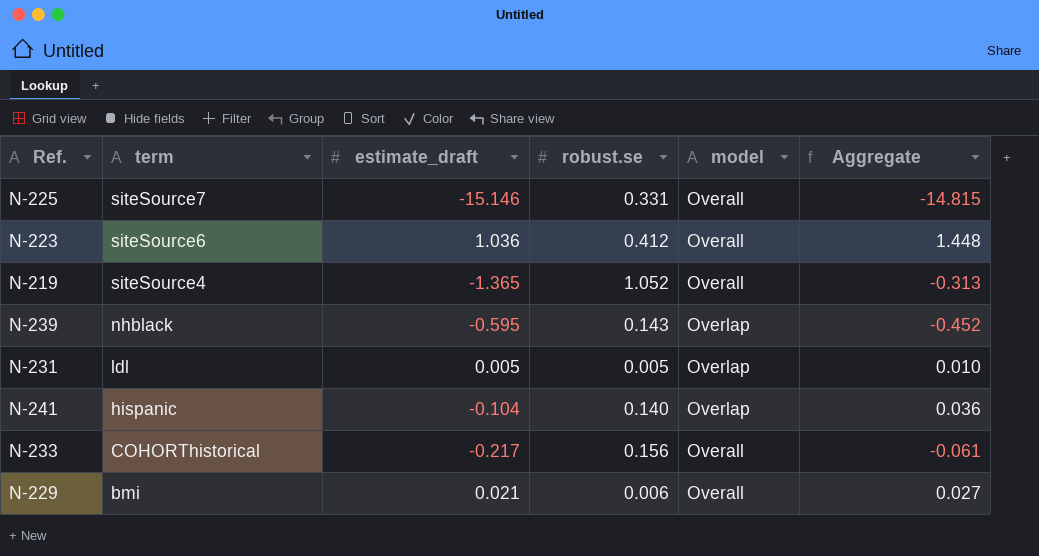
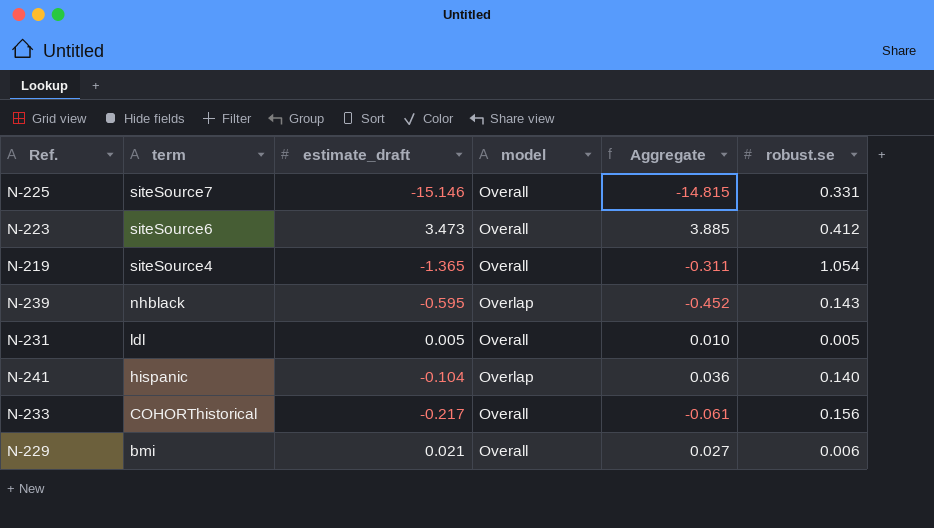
column robust.se | position: 4 -> 6
N-223 | estimate_draft: 1.036 -> 3.473
N-223 | Aggregate: 1.448 -> 3.885
N-219 | Aggregate: -0.313 -> -0.311
N-219 | robust.se: 1.052 -> 1.054
N-231 | model: Overlap -> Overall

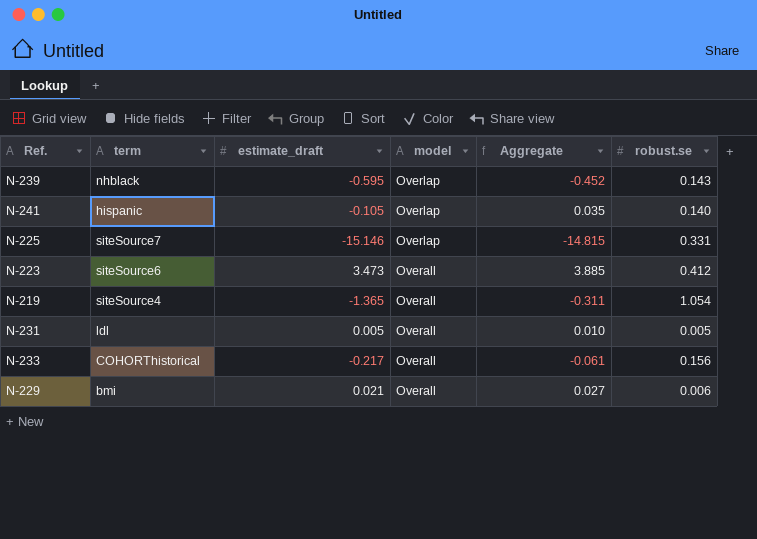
row order: term descending -> model descending
N-241 | estimate_draft: -0.104 -> -0.105
N-241 | Aggregate: 0.036 -> 0.035
N-225 | model: Overall -> Overlap

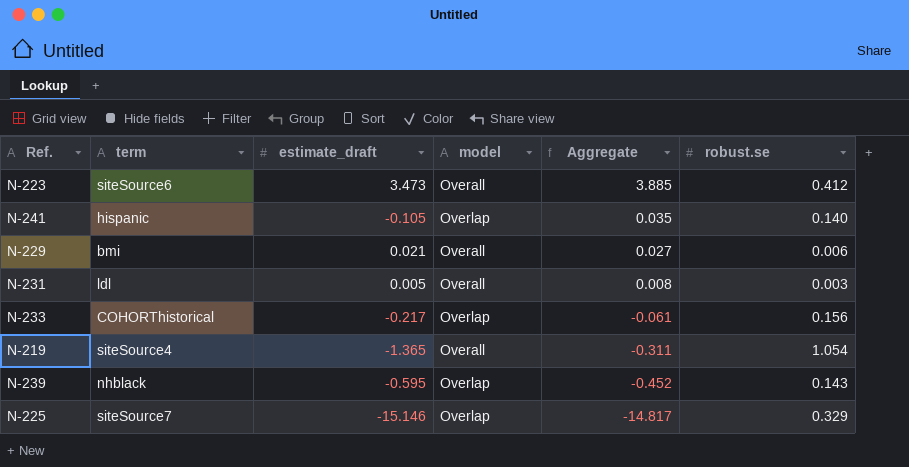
row order: model descending -> Aggregate descending
N-231 | Aggregate: 0.010 -> 0.008
N-231 | robust.se: 0.005 -> 0.003
N-233 | model: Overall -> Overlap
N-225 | Aggregate: -14.815 -> -14.817
N-225 | robust.se: 0.331 -> 0.329

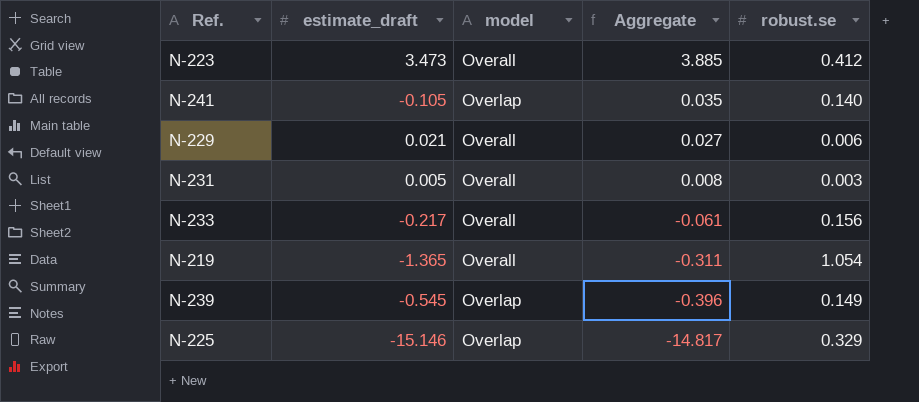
column term | position: 2 -> none
N-233 | model: Overlap -> Overall
N-239 | estimate_draft: -0.595 -> -0.545
N-239 | Aggregate: -0.452 -> -0.396
N-239 | robust.se: 0.143 -> 0.149

